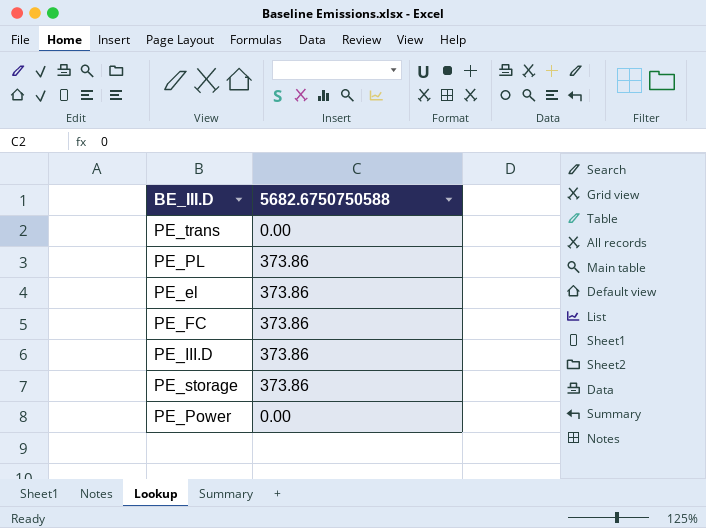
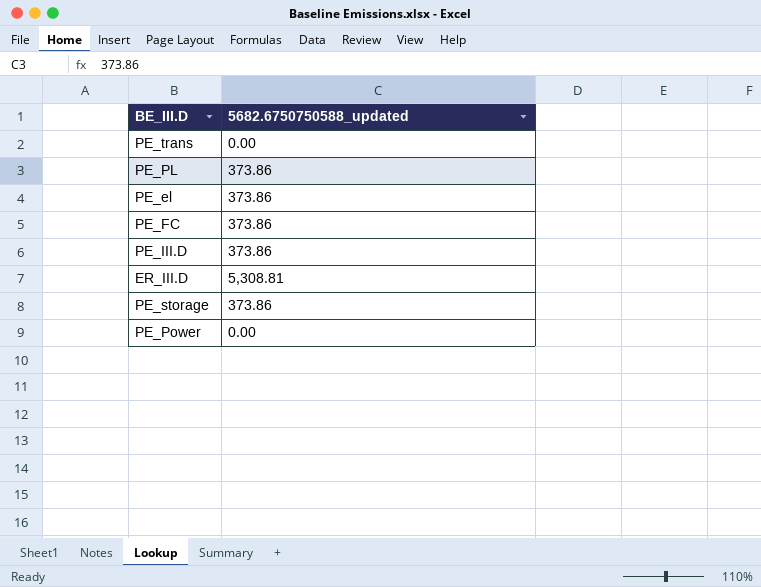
column name: 5682.6750750588 -> 5682.6750750588_updated
row ER_III.D: none -> 5,308.81

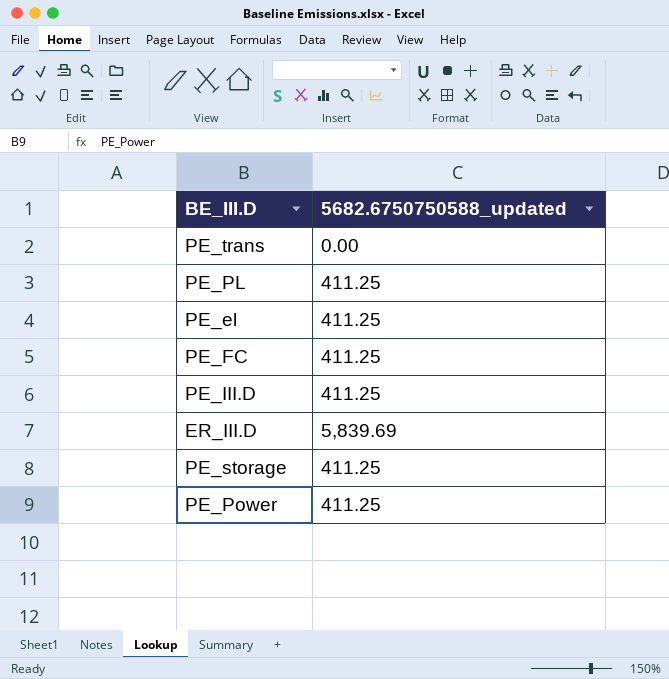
PE_PL | 5682.6750750588_updated: 373.86 -> 411.25
PE_el | 5682.6750750588_updated: 373.86 -> 411.25
PE_FC | 5682.6750750588_updated: 373.86 -> 411.25
PE_III.D | 5682.6750750588_updated: 373.86 -> 411.25
ER_III.D | 5682.6750750588_updated: 5,308.81 -> 5,839.69
PE_storage | 5682.6750750588_updated: 373.86 -> 411.25
PE_Power | 5682.6750750588_updated: 0.00 -> 411.25

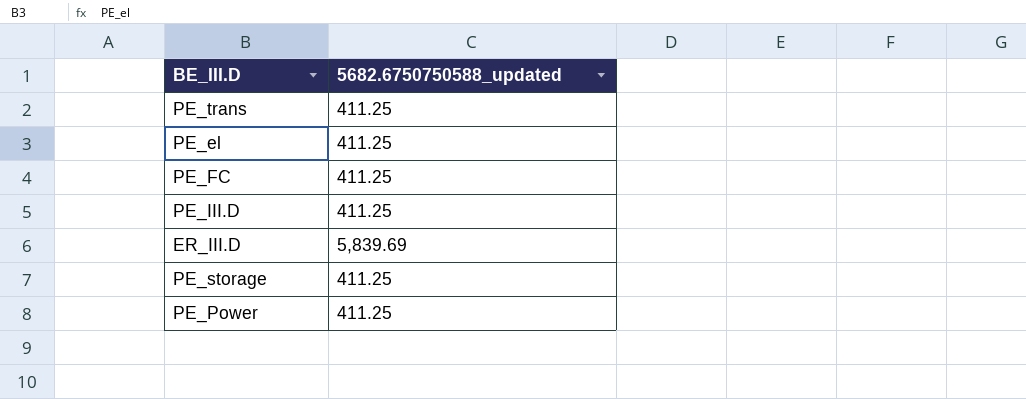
row PE_PL: 411.25 -> none
PE_trans | 5682.6750750588_updated: 0.00 -> 411.25

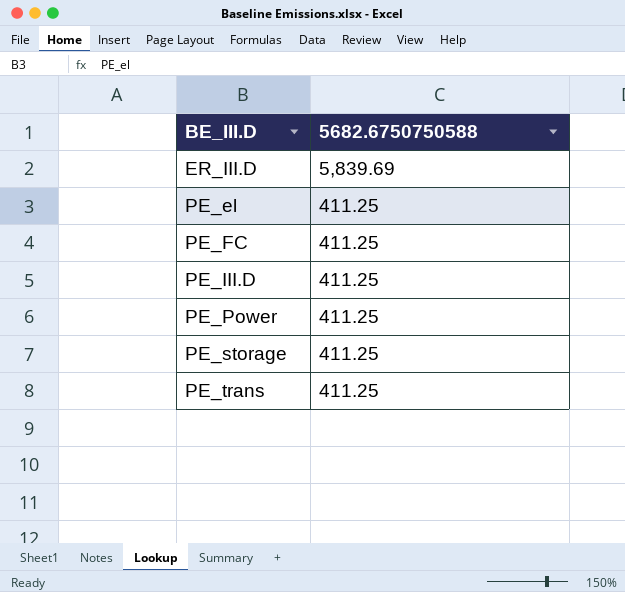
row order: none -> BE_III.D ascending
column name: 5682.6750750588_updated -> 5682.6750750588

